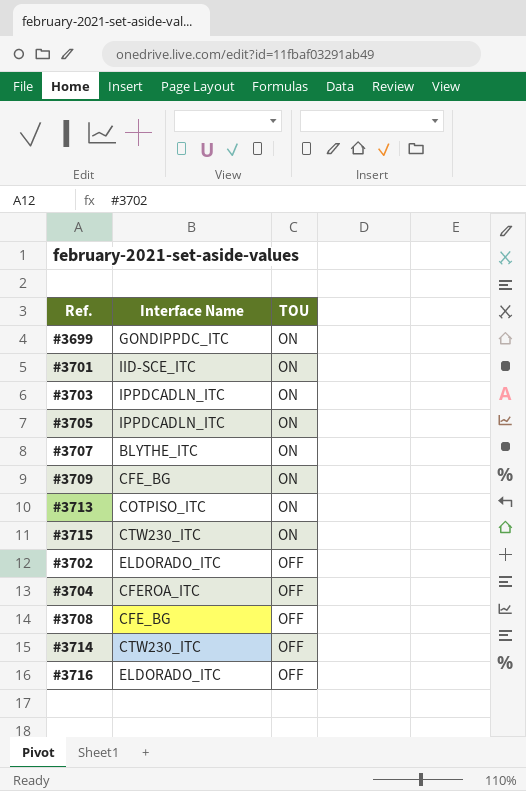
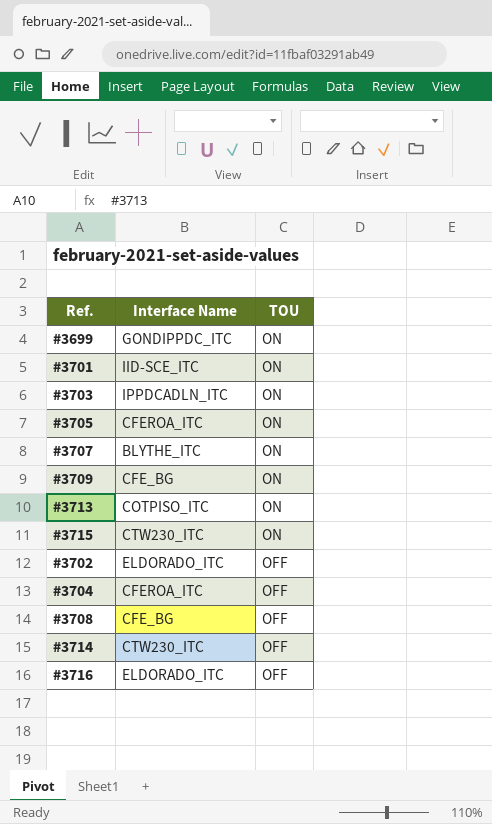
#3705 | Interface Name: IPPDCADLN_ITC -> CFEROA_ITC

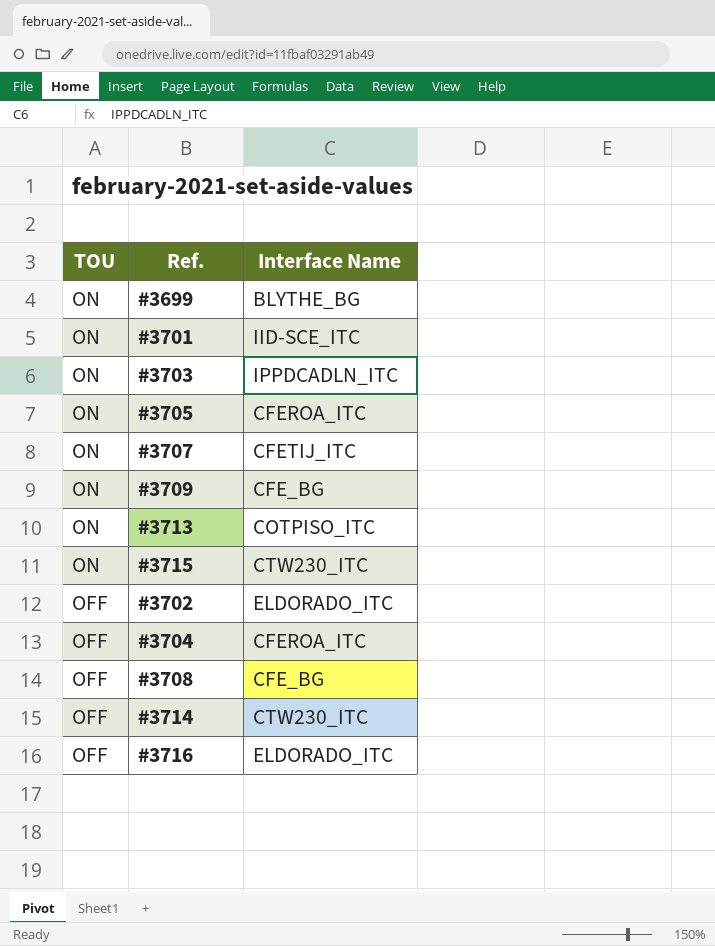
column TOU | position: 3 -> 1
#3699 | Interface Name: GONDIPPDC_ITC -> BLYTHE_BG
#3707 | Interface Name: BLYTHE_ITC -> CFETIJ_ITC

